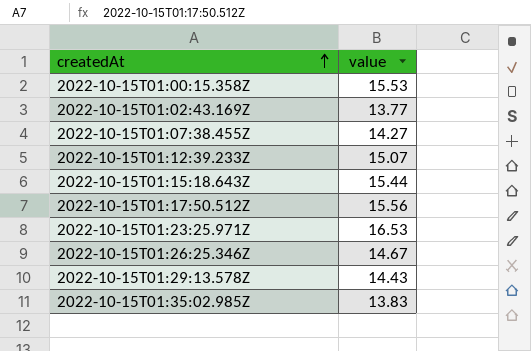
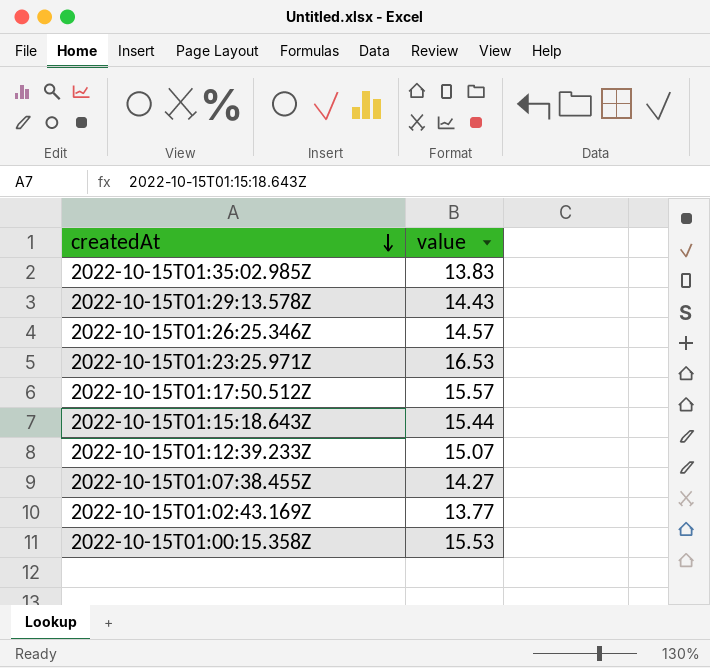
row order: createdAt ascending -> createdAt descending
2022-10-15T01:26:25.346Z | value: 14.67 -> 14.57
2022-10-15T01:17:50.512Z | value: 15.56 -> 15.57

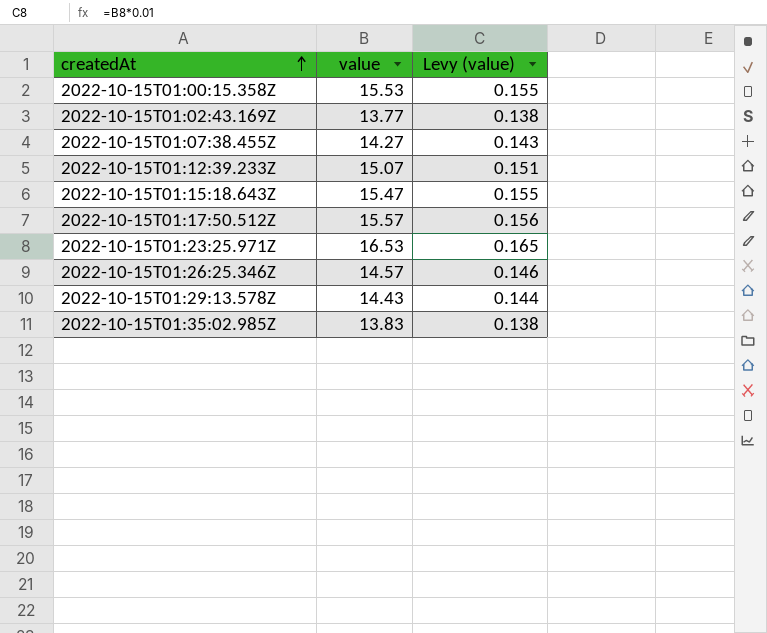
row order: createdAt descending -> createdAt ascending
column Levy (value) | formula: none -> [value] * 0.01
2022-10-15T01:15:18.643Z | value: 15.44 -> 15.47

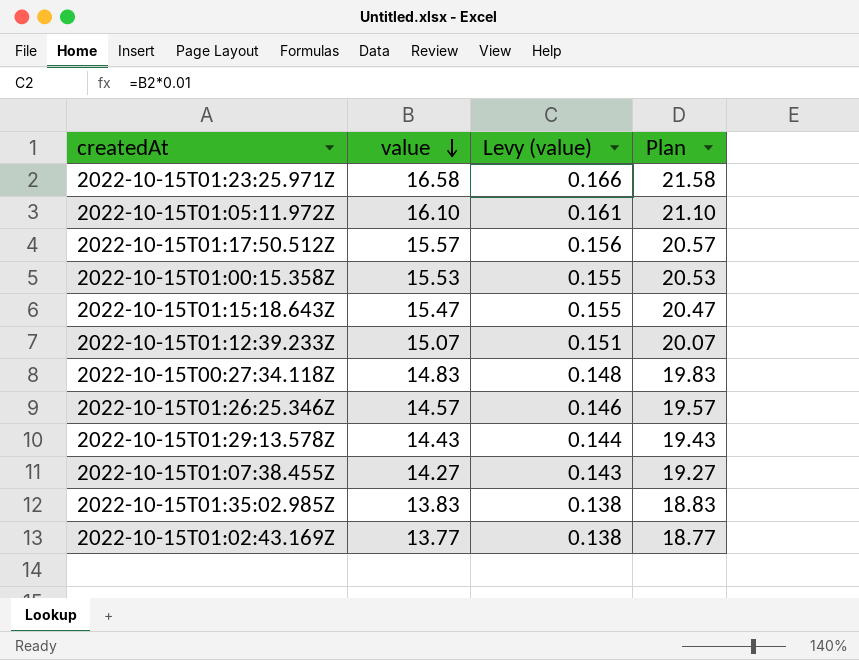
row order: createdAt ascending -> value descending
column Plan | formula: none -> [value] + 5
2022-10-15T01:23:25.971Z | value: 16.53 -> 16.58
2022-10-15T01:23:25.971Z | Levy (value): 0.165 -> 0.166
row 2022-10-15T01:05:11.972Z: none -> 16.10 | 0.161 | 21.10
row 2022-10-15T00:27:34.118Z: none -> 14.83 | 0.148 | 19.83

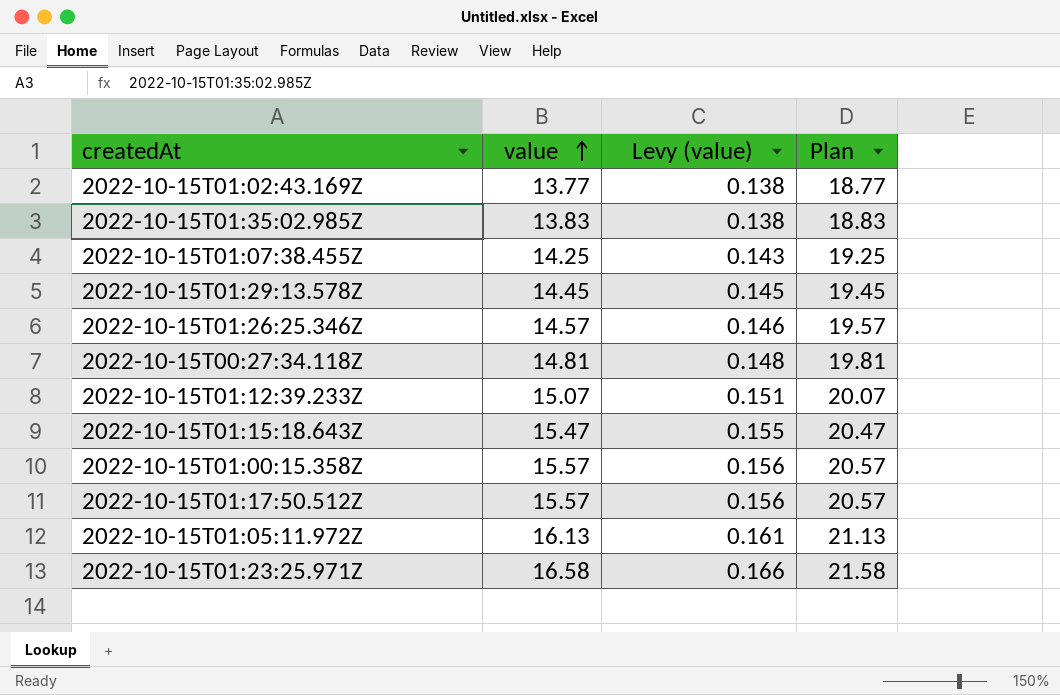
row order: value descending -> value ascending
2022-10-15T01:07:38.455Z | value: 14.27 -> 14.25
2022-10-15T01:07:38.455Z | Plan: 19.27 -> 19.25
2022-10-15T01:29:13.578Z | value: 14.43 -> 14.45
2022-10-15T01:29:13.578Z | Levy (value): 0.144 -> 0.145
2022-10-15T01:29:13.578Z | Plan: 19.43 -> 19.45
2022-10-15T00:27:34.118Z | value: 14.83 -> 14.81
2022-10-15T00:27:34.118Z | Plan: 19.83 -> 19.81
2022-10-15T01:00:15.358Z | value: 15.53 -> 15.57
2022-10-15T01:00:15.358Z | Levy (value): 0.155 -> 0.156
2022-10-15T01:00:15.358Z | Plan: 20.53 -> 20.57
2022-10-15T01:05:11.972Z | value: 16.10 -> 16.13
2022-10-15T01:05:11.972Z | Plan: 21.10 -> 21.13

